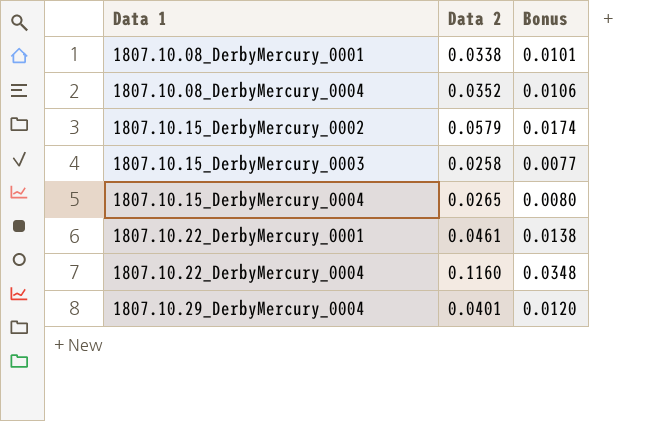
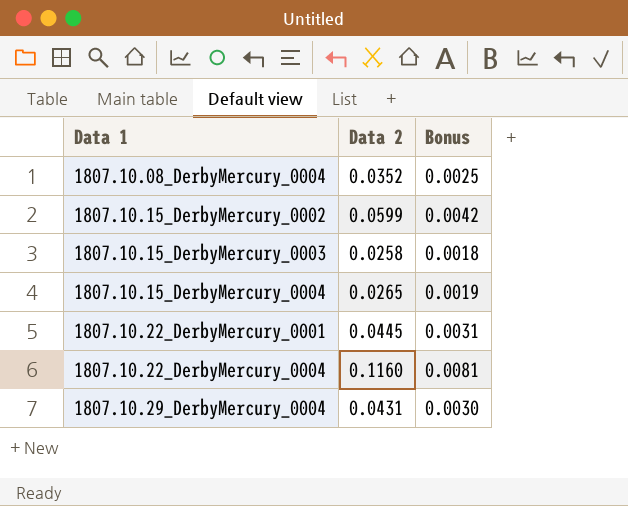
column Bonus | formula: [Data 2] * 0.3 -> [Data 2] * 0.07
row 1807.10.08_DerbyMercury_0001: 0.0338 | 0.0101 -> none
1807.10.15_DerbyMercury_0002 | Data 2: 0.0579 -> 0.0599
1807.10.22_DerbyMercury_0001 | Data 2: 0.0461 -> 0.0445
1807.10.29_DerbyMercury_0004 | Data 2: 0.0401 -> 0.0431

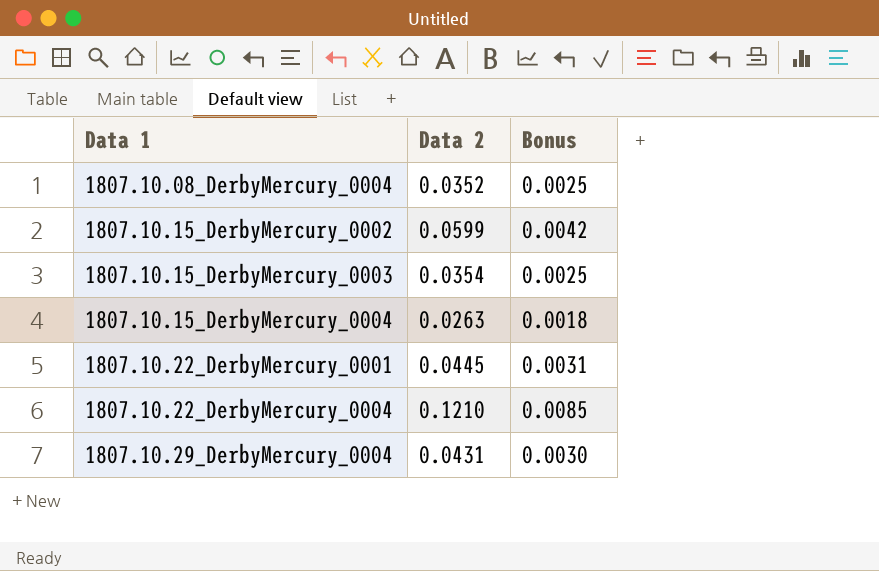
1807.10.15_DerbyMercury_0003 | Data 2: 0.0258 -> 0.0354
1807.10.15_DerbyMercury_0003 | Bonus: 0.0018 -> 0.0025
1807.10.15_DerbyMercury_0004 | Data 2: 0.0265 -> 0.0263
1807.10.15_DerbyMercury_0004 | Bonus: 0.0019 -> 0.0018
1807.10.22_DerbyMercury_0004 | Data 2: 0.1160 -> 0.1210
1807.10.22_DerbyMercury_0004 | Bonus: 0.0081 -> 0.0085

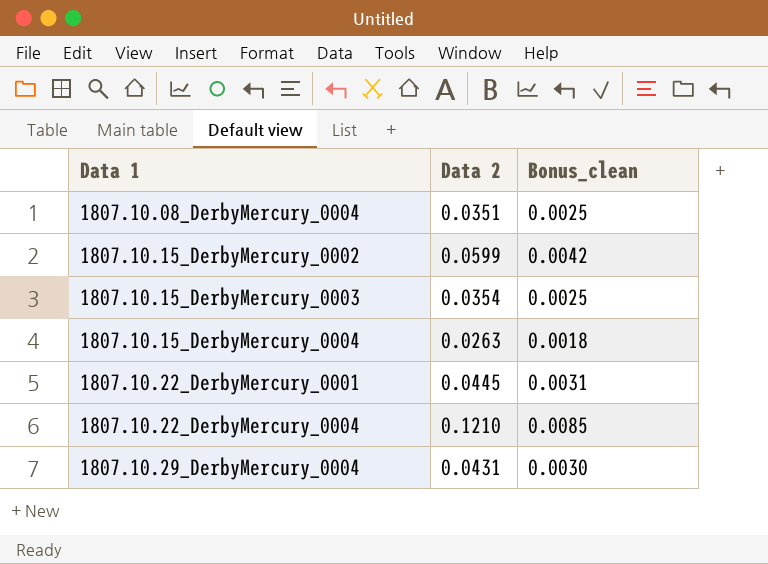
column name: Bonus -> Bonus_clean
1807.10.08_DerbyMercury_0004 | Data 2: 0.0352 -> 0.0351

